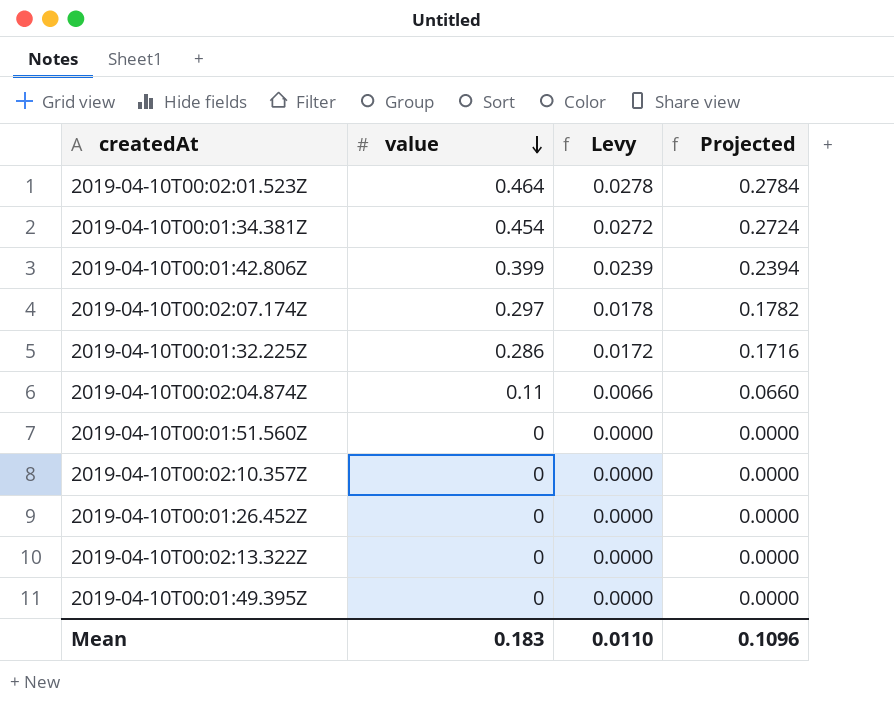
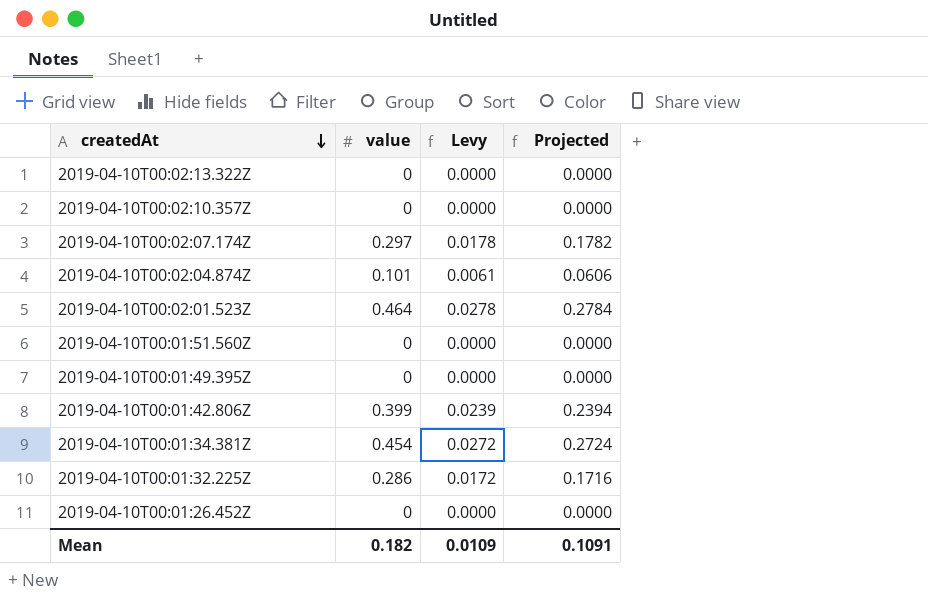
row order: value descending -> createdAt descending
2019-04-10T00:02:04.874Z | value: 0.11 -> 0.101
2019-04-10T00:02:04.874Z | Levy: 0.0066 -> 0.0061
2019-04-10T00:02:04.874Z | Projected: 0.0660 -> 0.0606
Mean | value: 0.183 -> 0.182
Mean | Levy: 0.0110 -> 0.0109
Mean | Projected: 0.1096 -> 0.1091

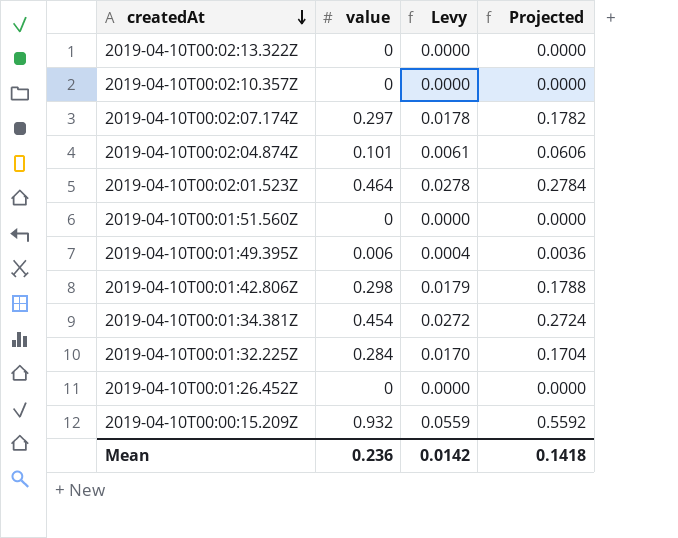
2019-04-10T00:01:49.395Z | value: 0 -> 0.006
2019-04-10T00:01:49.395Z | Levy: 0.0000 -> 0.0004
2019-04-10T00:01:49.395Z | Projected: 0.0000 -> 0.0036
2019-04-10T00:01:42.806Z | value: 0.399 -> 0.298
2019-04-10T00:01:42.806Z | Levy: 0.0239 -> 0.0179
2019-04-10T00:01:42.806Z | Projected: 0.2394 -> 0.1788
2019-04-10T00:01:32.225Z | value: 0.286 -> 0.284
2019-04-10T00:01:32.225Z | Levy: 0.0172 -> 0.0170
2019-04-10T00:01:32.225Z | Projected: 0.1716 -> 0.1704
row 2019-04-10T00:00:15.209Z: none -> 0.932 | 0.0559 | 0.5592
Mean | value: 0.182 -> 0.236
Mean | Levy: 0.0109 -> 0.0142
Mean | Projected: 0.1091 -> 0.1418

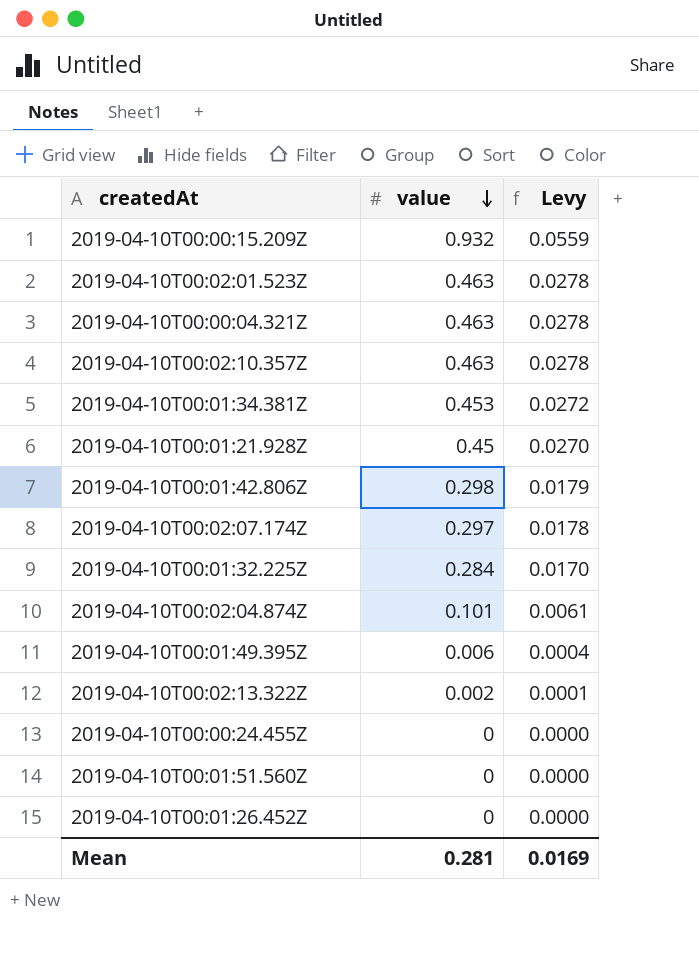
row order: createdAt descending -> value descending
column Projected | formula: [value] * 0.6 -> none
2019-04-10T00:02:01.523Z | value: 0.464 -> 0.463
row 2019-04-10T00:00:04.321Z: none -> 0.463 | 0.0278
2019-04-10T00:02:10.357Z | value: 0 -> 0.463
2019-04-10T00:02:10.357Z | Levy: 0.0000 -> 0.0278
2019-04-10T00:01:34.381Z | value: 0.454 -> 0.453
row 2019-04-10T00:01:21.928Z: none -> 0.45 | 0.0270
2019-04-10T00:02:13.322Z | value: 0 -> 0.002
2019-04-10T00:02:13.322Z | Levy: 0.0000 -> 0.0001
row 2019-04-10T00:00:24.455Z: none -> 0 | 0.0000
Mean | value: 0.236 -> 0.281
Mean | Levy: 0.0142 -> 0.0169

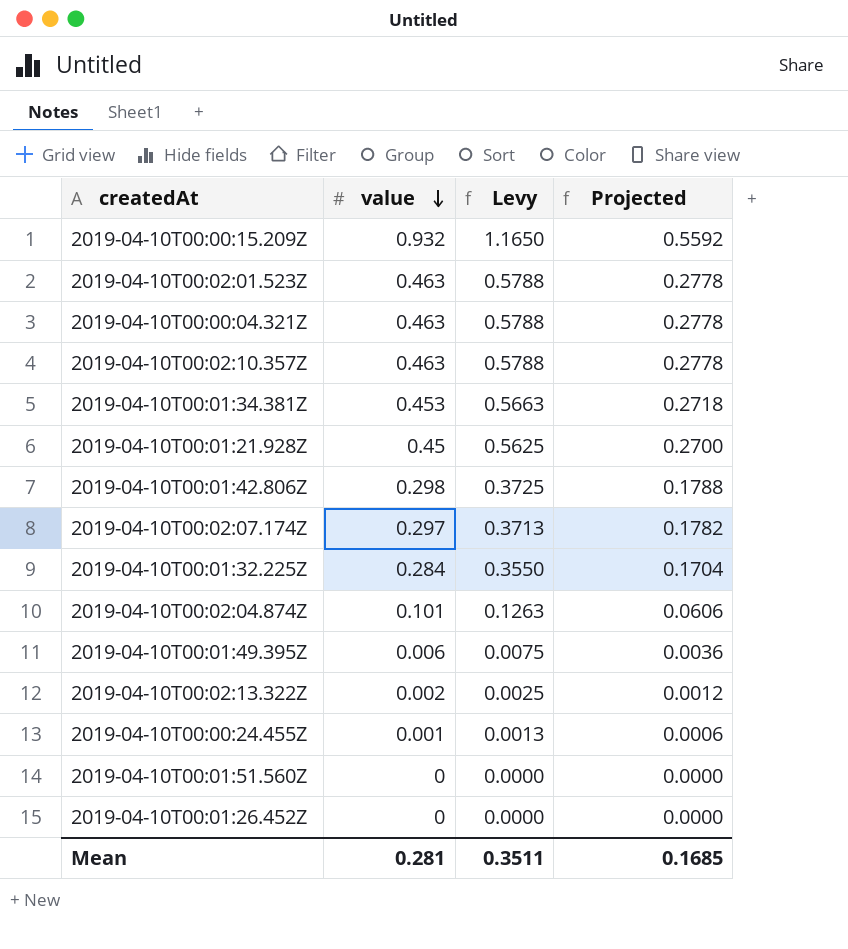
column Levy | formula: [value] * 0.06 -> [value] * 1.25
column Projected | formula: none -> [value] * 0.6
2019-04-10T00:00:24.455Z | value: 0 -> 0.001
Mean | Levy: 0.0169 -> 0.3511

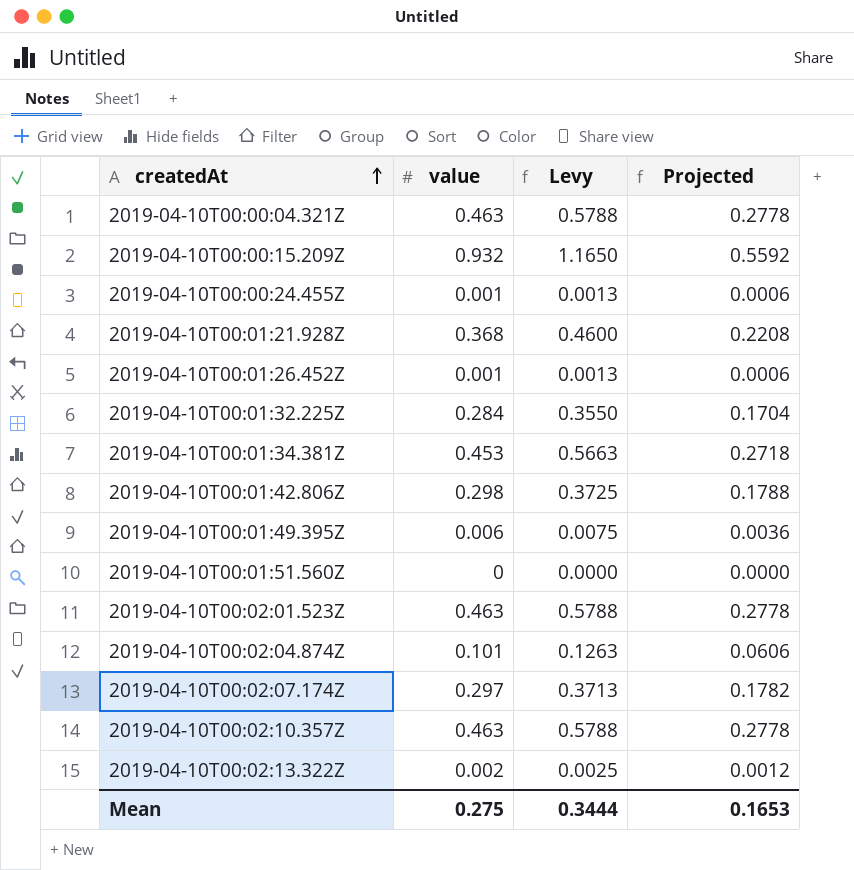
row order: value descending -> createdAt ascending
2019-04-10T00:01:21.928Z | value: 0.45 -> 0.368
2019-04-10T00:01:21.928Z | Levy: 0.5625 -> 0.4600
2019-04-10T00:01:21.928Z | Projected: 0.2700 -> 0.2208
2019-04-10T00:01:26.452Z | value: 0 -> 0.001
2019-04-10T00:01:26.452Z | Levy: 0.0000 -> 0.0013
2019-04-10T00:01:26.452Z | Projected: 0.0000 -> 0.0006
Mean | value: 0.281 -> 0.275
Mean | Levy: 0.3511 -> 0.3444
Mean | Projected: 0.1685 -> 0.1653

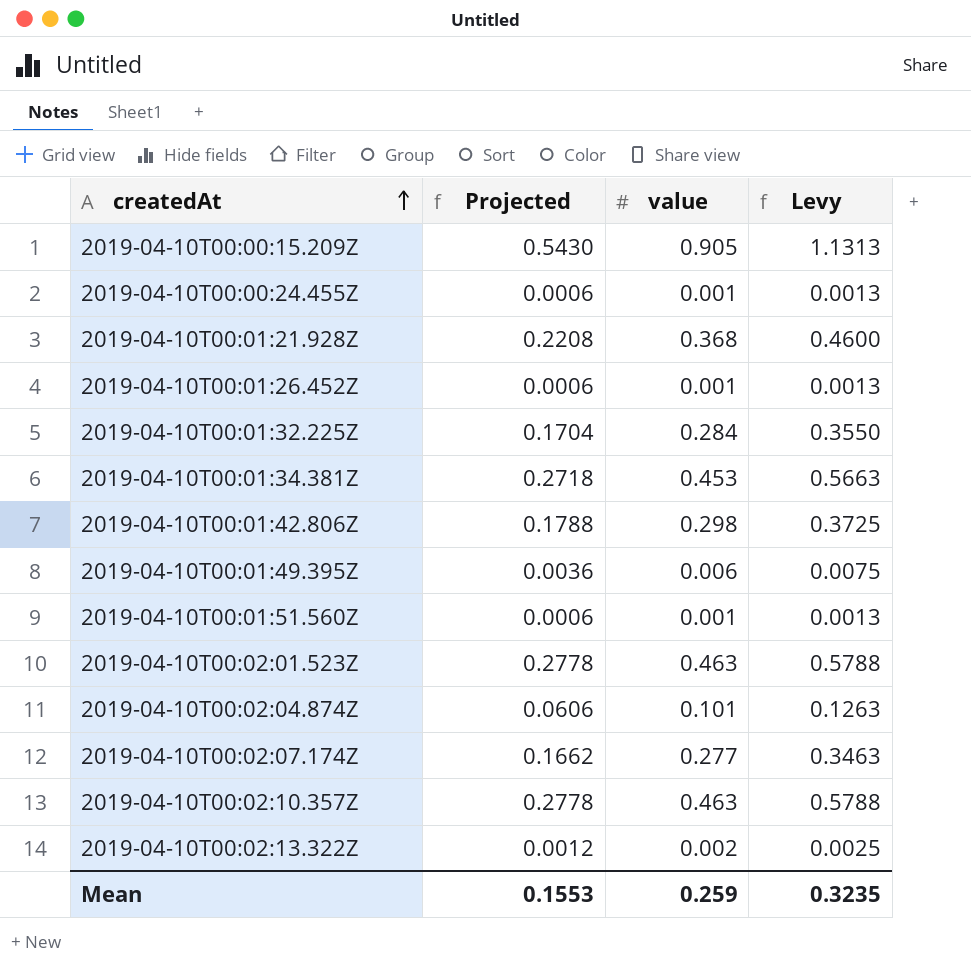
column Projected | position: 4 -> 2
row 2019-04-10T00:00:04.321Z: 0.463 | 0.5788 | 0.2778 -> none
2019-04-10T00:00:15.209Z | Projected: 0.5592 -> 0.5430
2019-04-10T00:00:15.209Z | value: 0.932 -> 0.905
2019-04-10T00:00:15.209Z | Levy: 1.1650 -> 1.1313
2019-04-10T00:01:51.560Z | Projected: 0.0000 -> 0.0006
2019-04-10T00:01:51.560Z | value: 0 -> 0.001
2019-04-10T00:01:51.560Z | Levy: 0.0000 -> 0.0013
2019-04-10T00:02:07.174Z | Projected: 0.1782 -> 0.1662
2019-04-10T00:02:07.174Z | value: 0.297 -> 0.277
2019-04-10T00:02:07.174Z | Levy: 0.3713 -> 0.3463
Mean | Projected: 0.1653 -> 0.1553
Mean | value: 0.275 -> 0.259
Mean | Levy: 0.3444 -> 0.3235

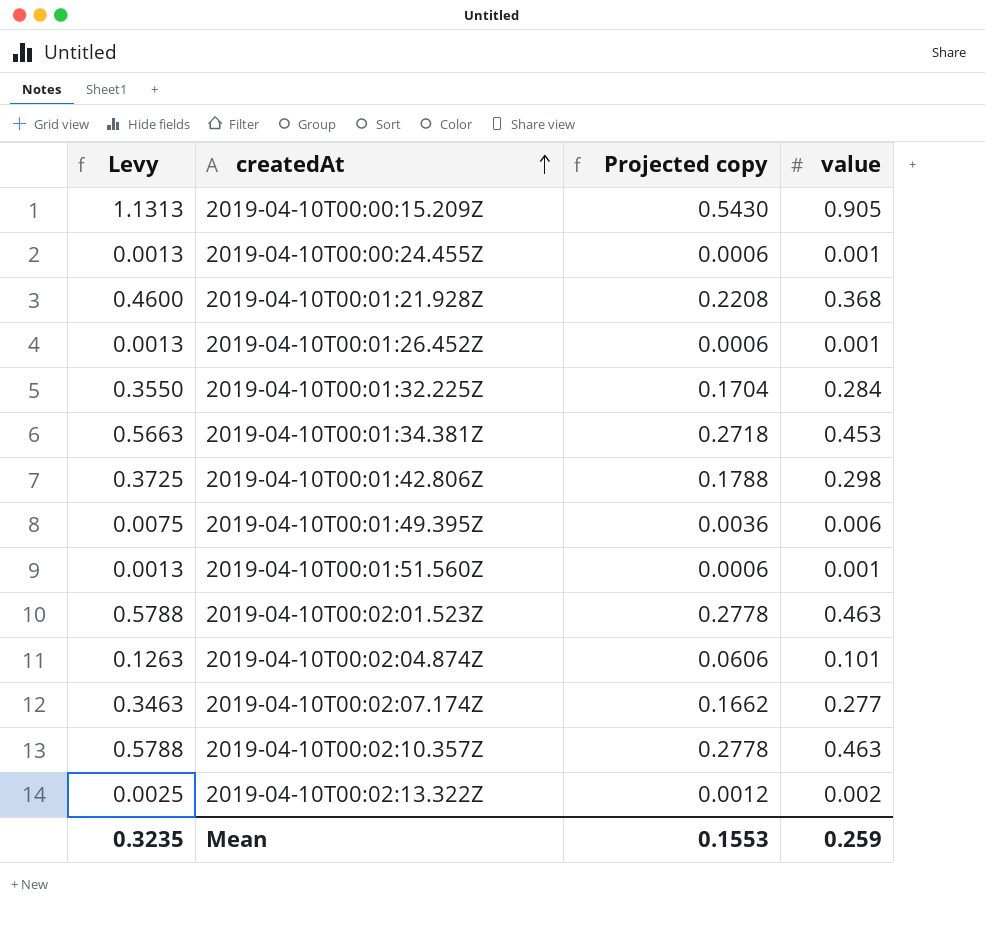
column Levy | position: 4 -> 1
column name: Projected -> Projected copy

